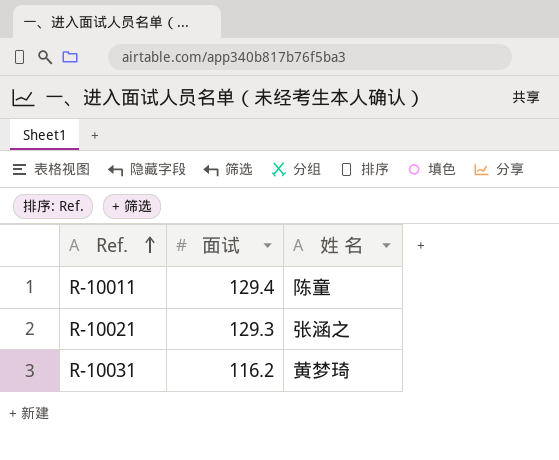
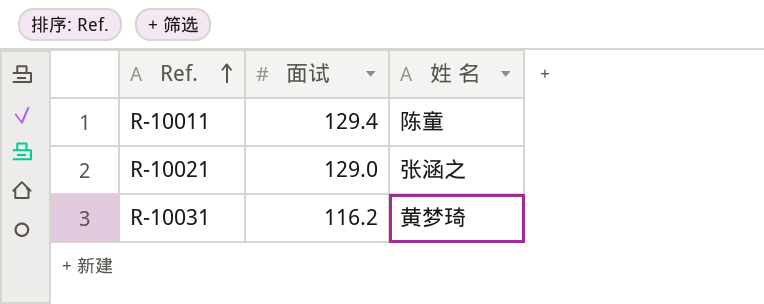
R-10021 | 面试: 129.3 -> 129.0

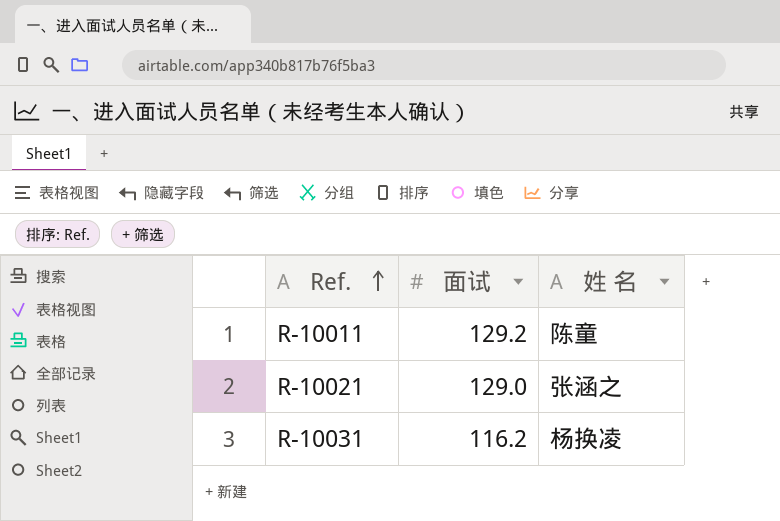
R-10011 | 面试: 129.4 -> 129.2
R-10031 | 姓 名: 黄梦琦 -> 杨换凌

